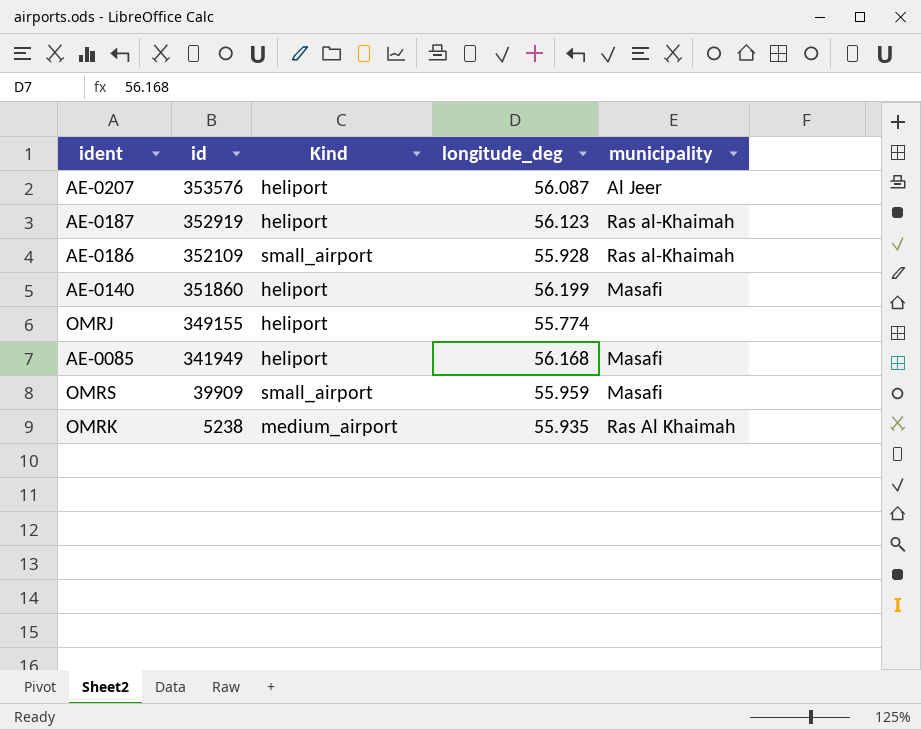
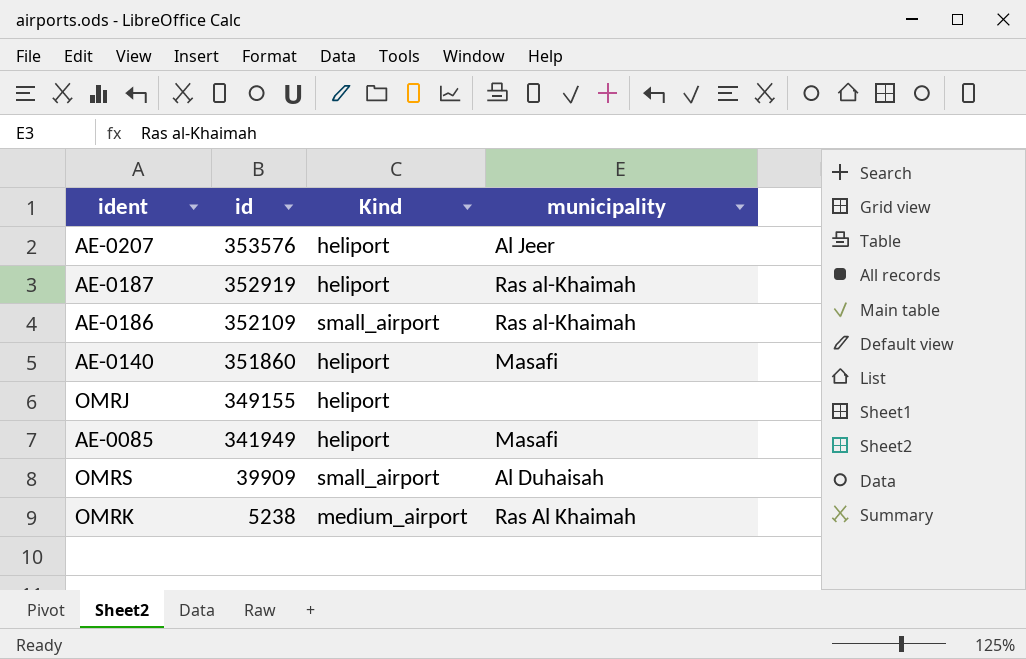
column longitude_deg | position: 4 -> none
OMRS | municipality: Masafi -> Al Duhaisah

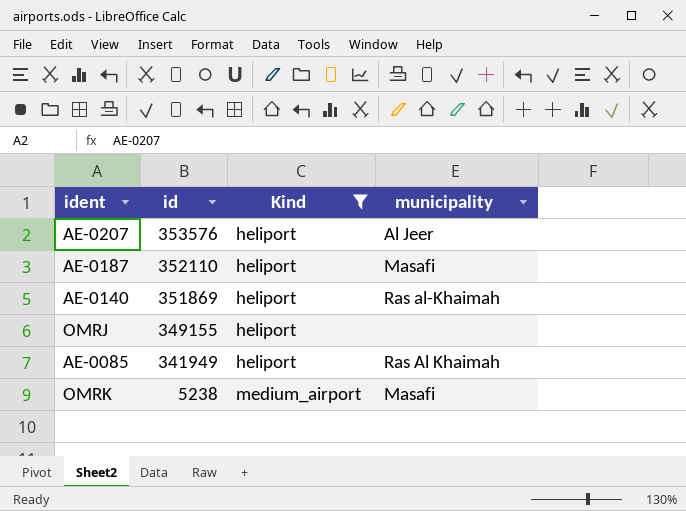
filter: none -> Kind != small_airport
AE-0187 | id: 352919 -> 352110
AE-0187 | municipality: Ras al-Khaimah -> Masafi
AE-0140 | id: 351860 -> 351869
AE-0140 | municipality: Masafi -> Ras al-Khaimah
AE-0085 | municipality: Masafi -> Ras Al Khaimah
OMRK | municipality: Ras Al Khaimah -> Masafi

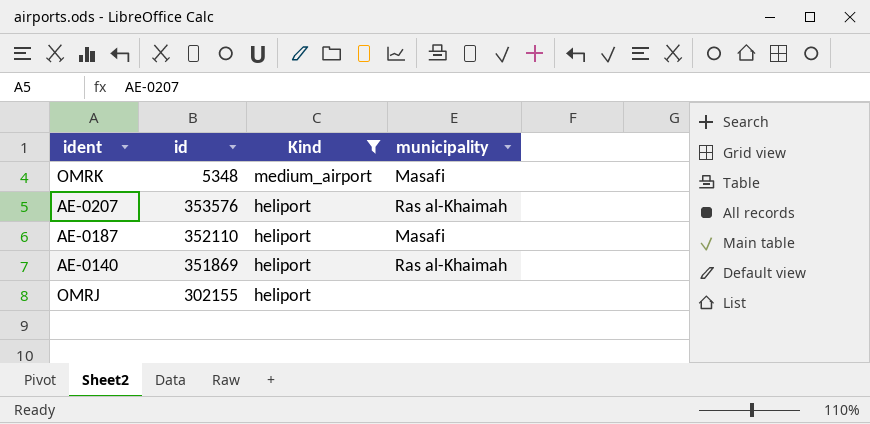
row order: id descending -> Kind descending
row AE-0085: 341949 | heliport | Ras Al Khaimah -> none
OMRK | id: 5238 -> 5348
AE-0207 | municipality: Al Jeer -> Ras al-Khaimah
OMRJ | id: 349155 -> 302155

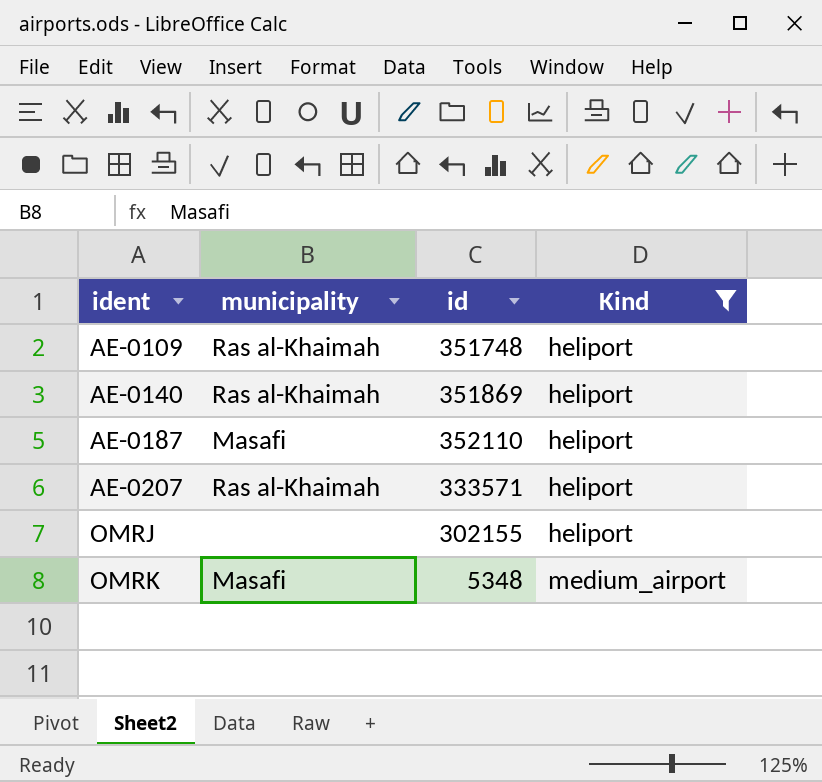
row order: Kind descending -> ident ascending
column municipality | position: 4 -> 2
row AE-0109: none -> Ras al-Khaimah | 351748 | heliport
AE-0207 | id: 353576 -> 333571

